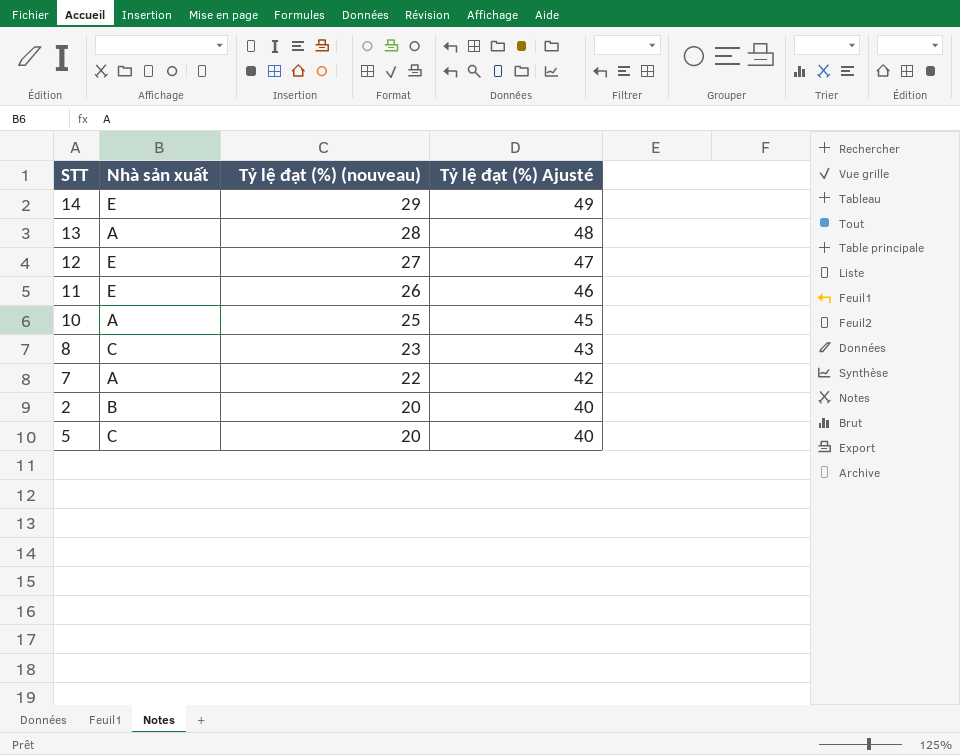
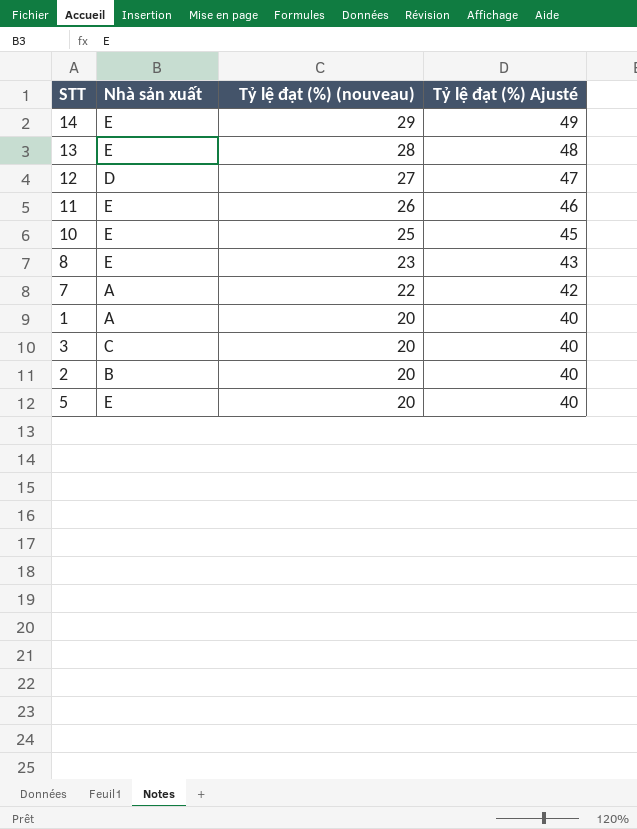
13 | Nhà sản xuất: A -> E
12 | Nhà sản xuất: E -> D
10 | Nhà sản xuất: A -> E
8 | Nhà sản xuất: C -> E
row 1: none -> A | 20 | 40
row 3: none -> C | 20 | 40
5 | Nhà sản xuất: C -> E

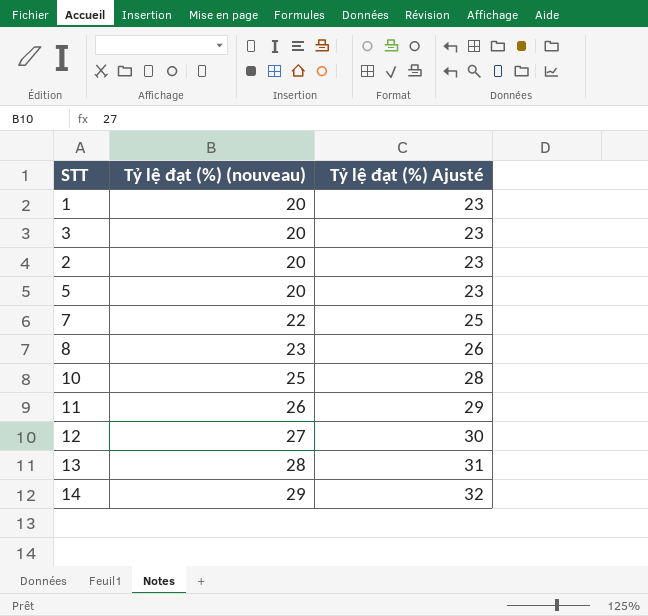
row order: Tỷ lệ đạt (%) (nouveau) descending -> Tỷ lệ đạt (%) (nouveau) ascending
column Nhà sản xuất | position: 2 -> none
column Tỷ lệ đạt (%) Ajusté | formula: [Tỷ lệ đạt (%) (nouveau)] + 20 -> [Tỷ lệ đạt (%) (nouveau)] + 3

